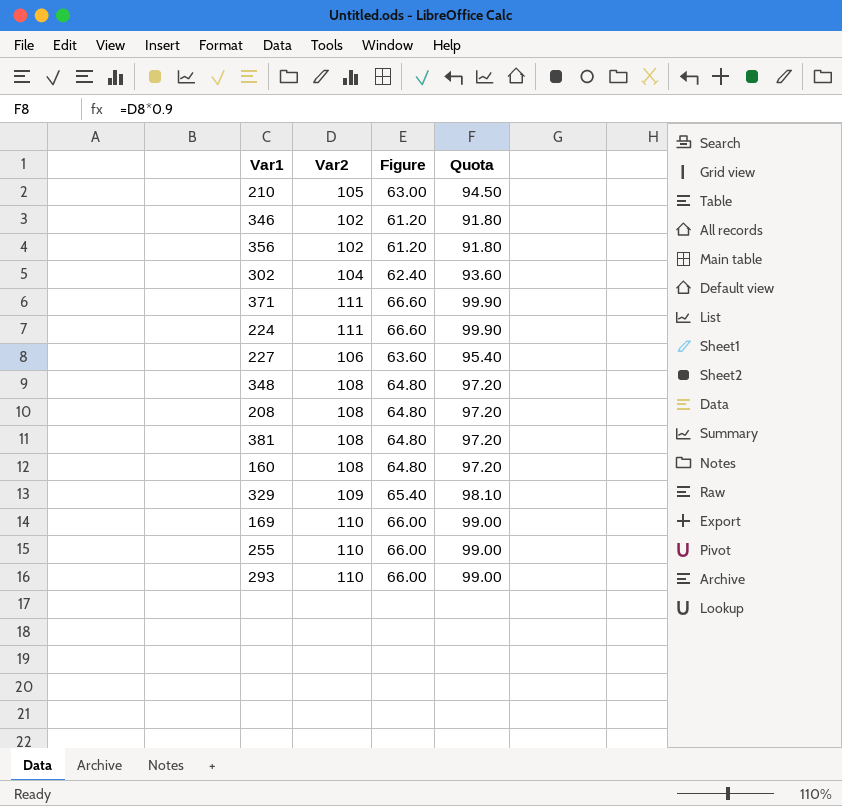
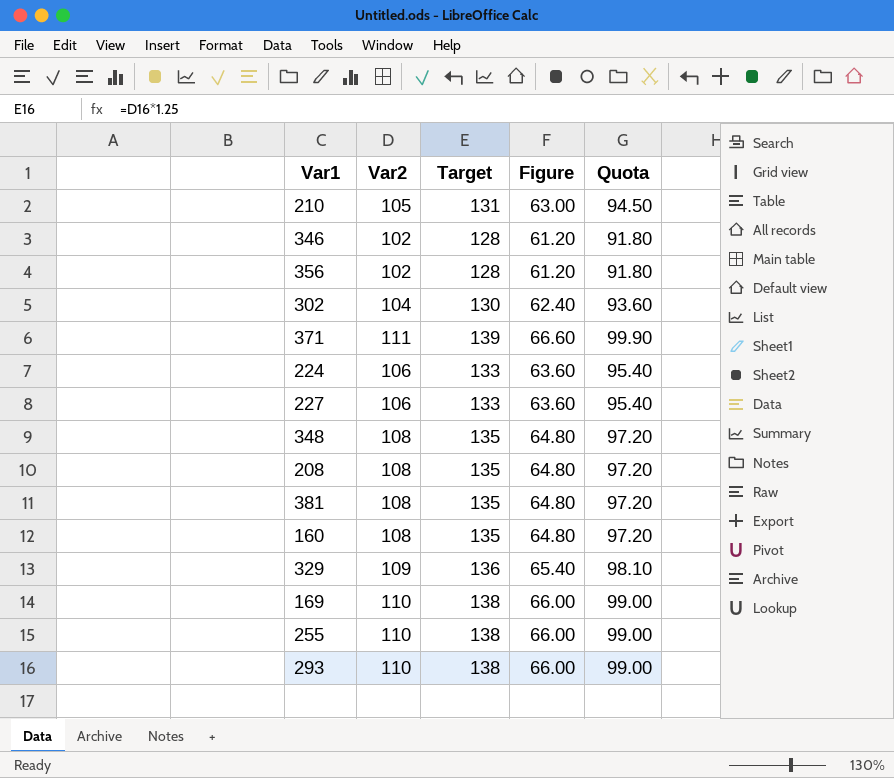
column Target | formula: none -> [Var2] * 1.25
224 | Var2: 111 -> 106
224 | Figure: 66.60 -> 63.60
224 | Quota: 99.90 -> 95.40

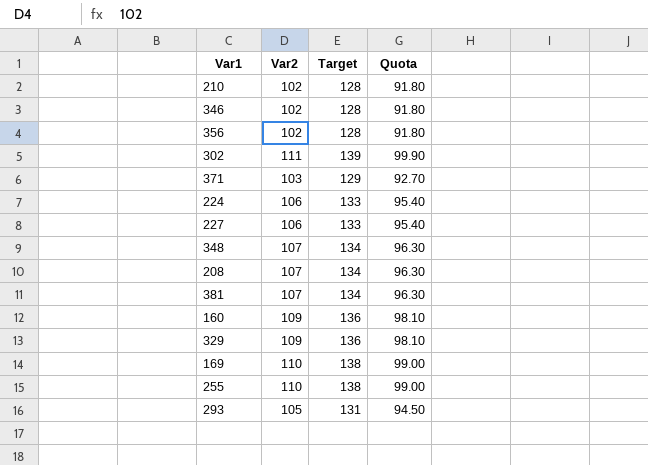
column Figure | formula: [Var2] * 0.6 -> none
210 | Var2: 105 -> 102
210 | Target: 131 -> 128
210 | Quota: 94.50 -> 91.80
302 | Var2: 104 -> 111
302 | Target: 130 -> 139
302 | Quota: 93.60 -> 99.90
371 | Var2: 111 -> 103
371 | Target: 139 -> 129
371 | Quota: 99.90 -> 92.70
348 | Var2: 108 -> 107
348 | Target: 135 -> 134
348 | Quota: 97.20 -> 96.30
208 | Var2: 108 -> 107
208 | Target: 135 -> 134
208 | Quota: 97.20 -> 96.30
381 | Var2: 108 -> 107
381 | Target: 135 -> 134
381 | Quota: 97.20 -> 96.30
160 | Var2: 108 -> 109
160 | Target: 135 -> 136
160 | Quota: 97.20 -> 98.10
293 | Var2: 110 -> 105
293 | Target: 138 -> 131
293 | Quota: 99.00 -> 94.50

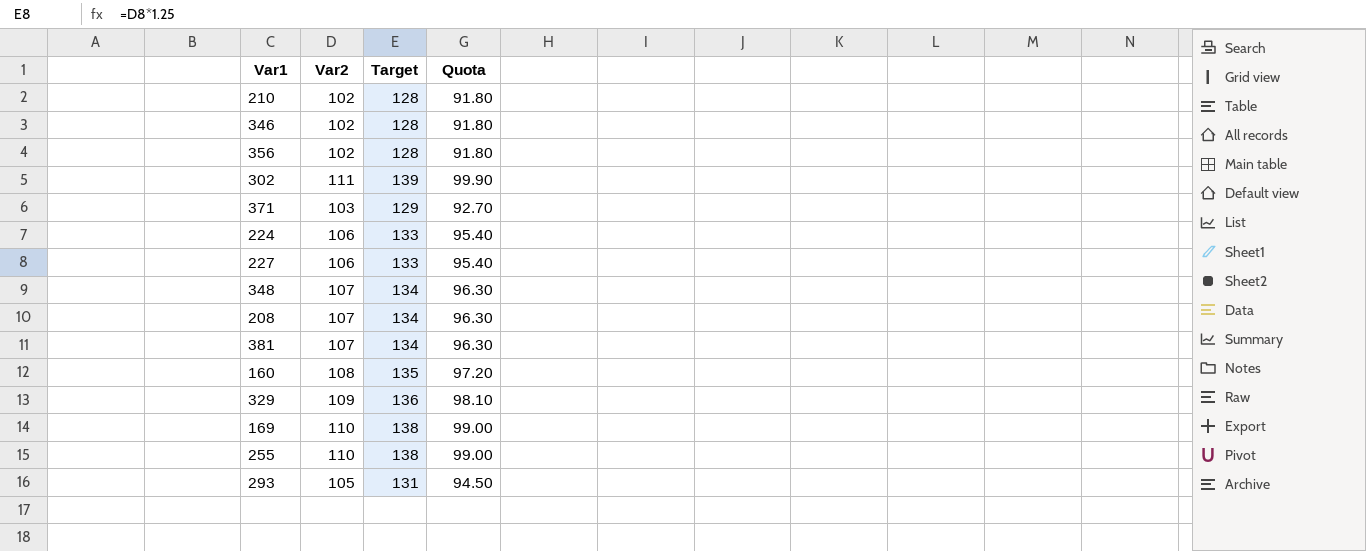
160 | Var2: 109 -> 108
160 | Target: 136 -> 135
160 | Quota: 98.10 -> 97.20

